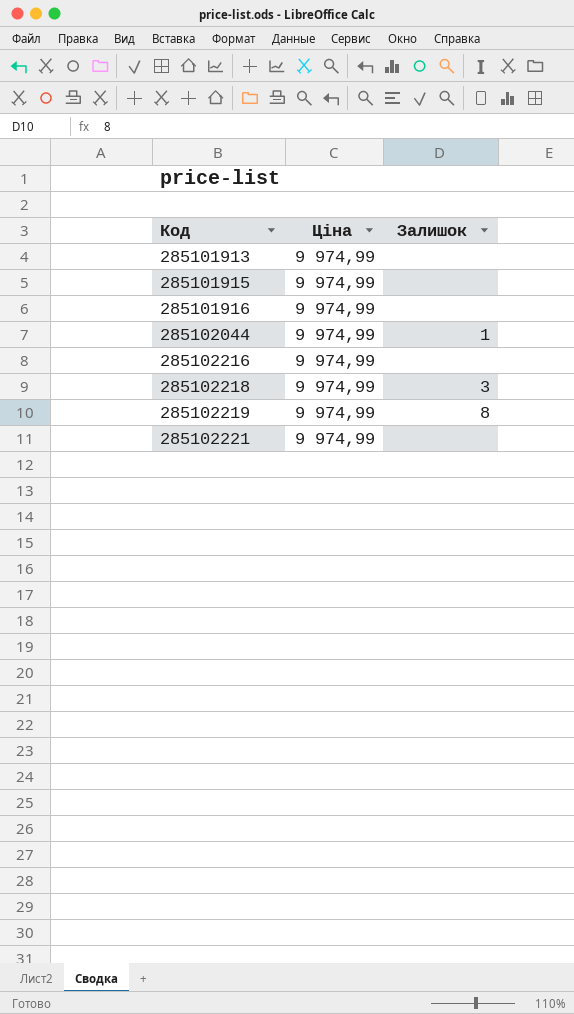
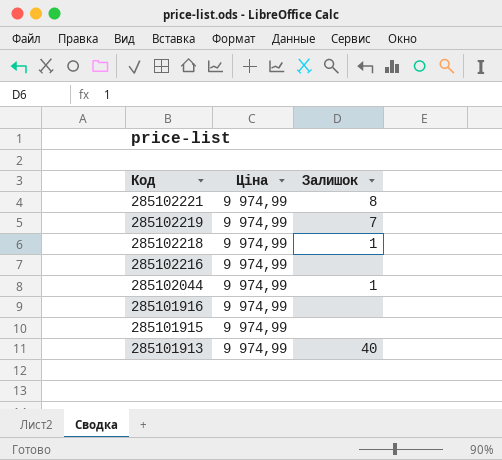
row order: Код ascending -> Код descending
285102221 | Залишок: none -> 8
285102219 | Залишок: 8 -> 7
285102218 | Залишок: 3 -> 1
285101913 | Залишок: none -> 40

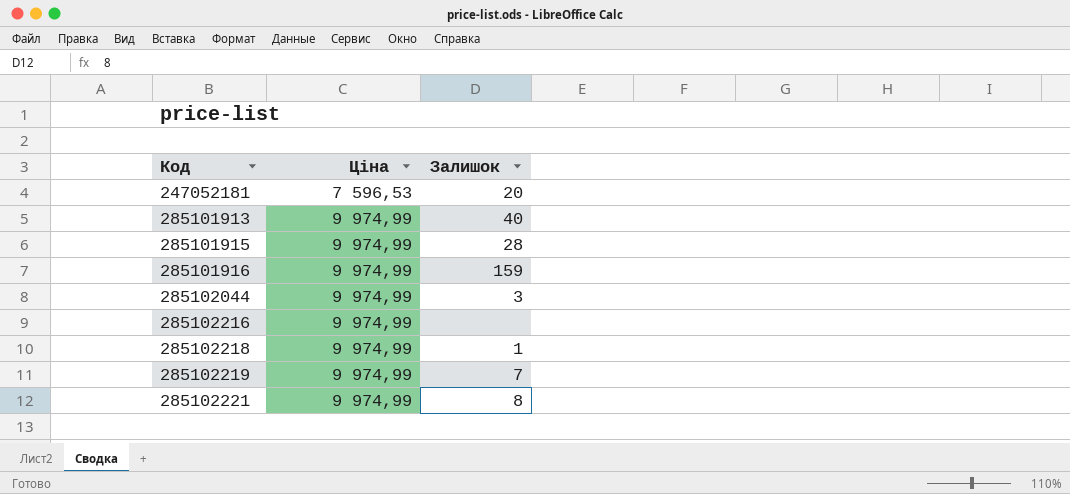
row order: Код descending -> Код ascending
row 247052181: none -> 7 596,53 | 20
285101915 | Залишок: none -> 28
285101916 | Залишок: none -> 159
285102044 | Залишок: 1 -> 3

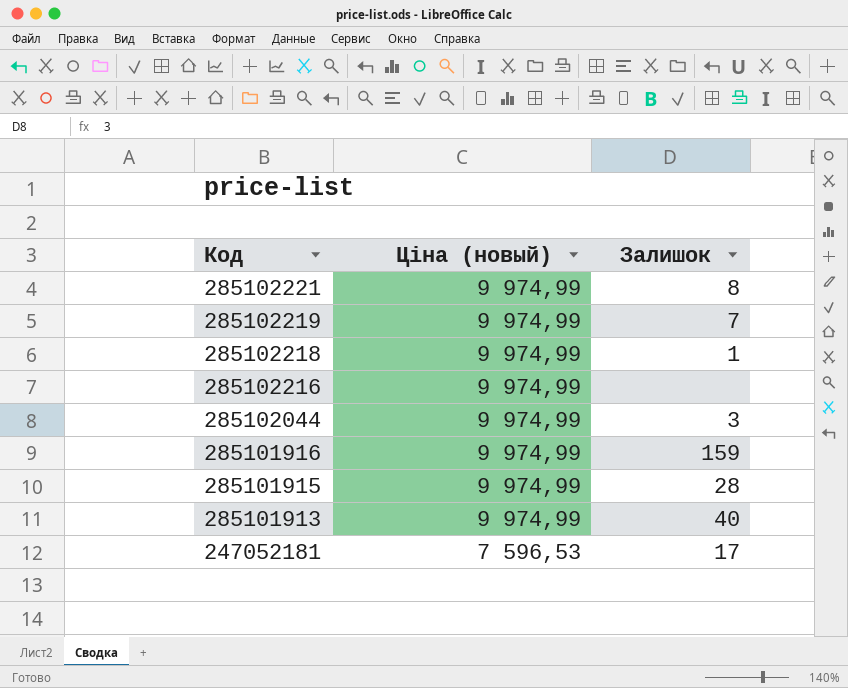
row order: Код ascending -> Код descending
column name: Ціна -> Ціна (новый)
247052181 | Залишок: 20 -> 17

